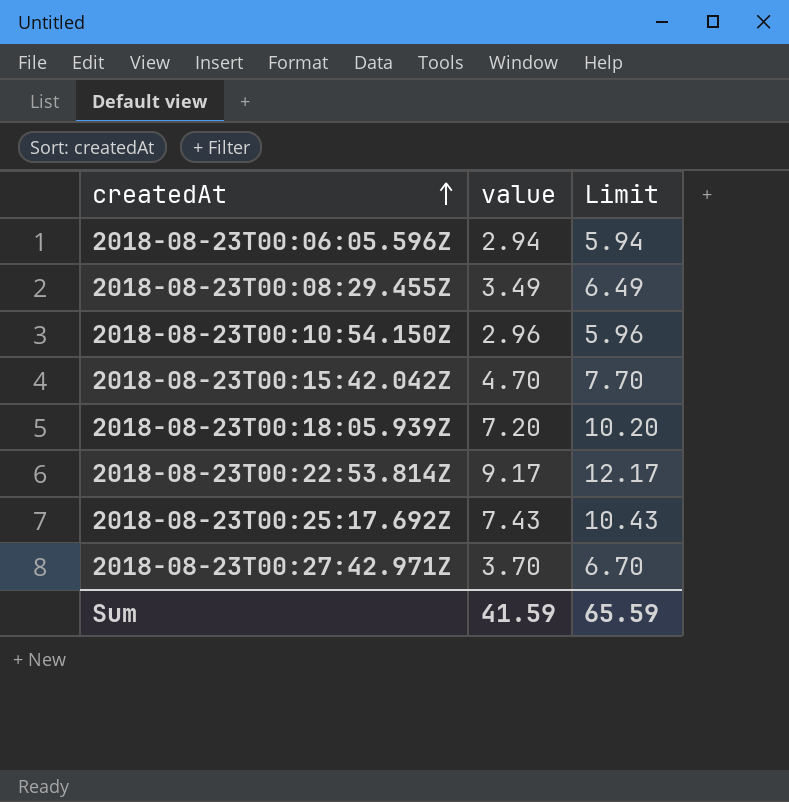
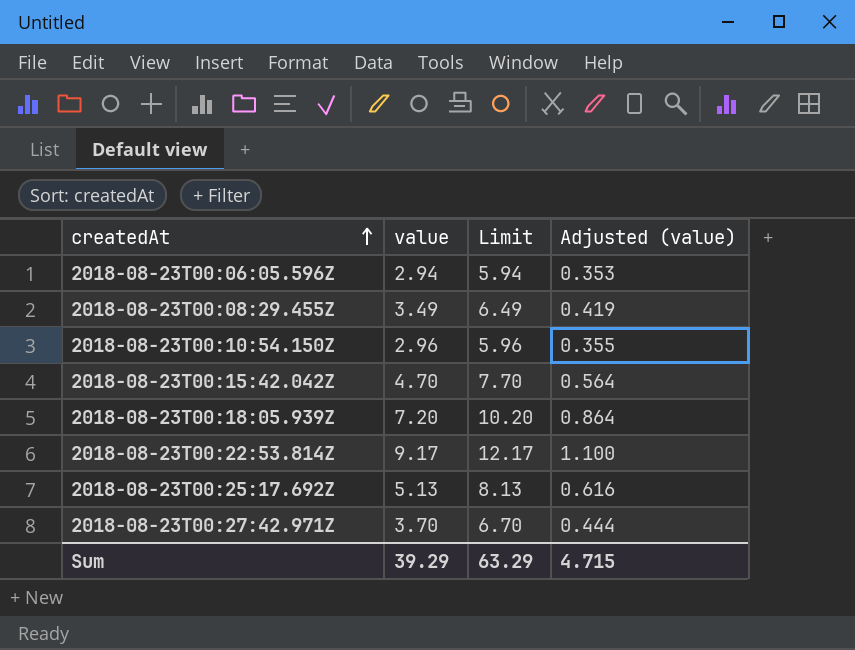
column Adjusted (value) | formula: none -> [value] * 0.12
2018-08-23T00:25:17.692Z | value: 7.43 -> 5.13
2018-08-23T00:25:17.692Z | Limit: 10.43 -> 8.13
Sum | value: 41.59 -> 39.29
Sum | Limit: 65.59 -> 63.29

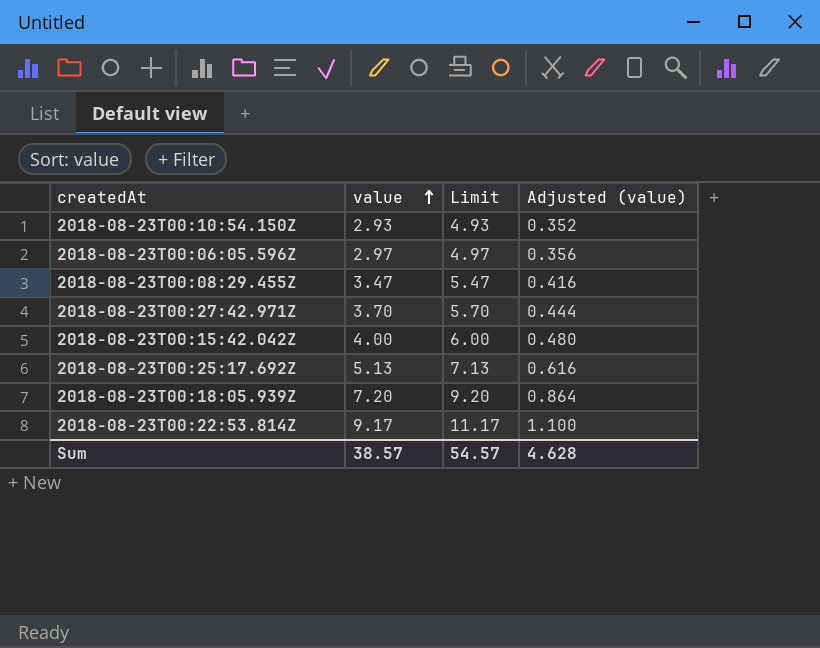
row order: createdAt ascending -> value ascending
column Limit | formula: [value] + 3 -> [value] + 2
2018-08-23T00:10:54.150Z | value: 2.96 -> 2.93
2018-08-23T00:10:54.150Z | Adjusted (value): 0.355 -> 0.352
2018-08-23T00:06:05.596Z | value: 2.94 -> 2.97
2018-08-23T00:06:05.596Z | Adjusted (value): 0.353 -> 0.356
2018-08-23T00:08:29.455Z | value: 3.49 -> 3.47
2018-08-23T00:08:29.455Z | Adjusted (value): 0.419 -> 0.416
2018-08-23T00:15:42.042Z | value: 4.70 -> 4.00
2018-08-23T00:15:42.042Z | Adjusted (value): 0.564 -> 0.480
Sum | value: 39.29 -> 38.57
Sum | Limit: 63.29 -> 54.57
Sum | Adjusted (value): 4.715 -> 4.628

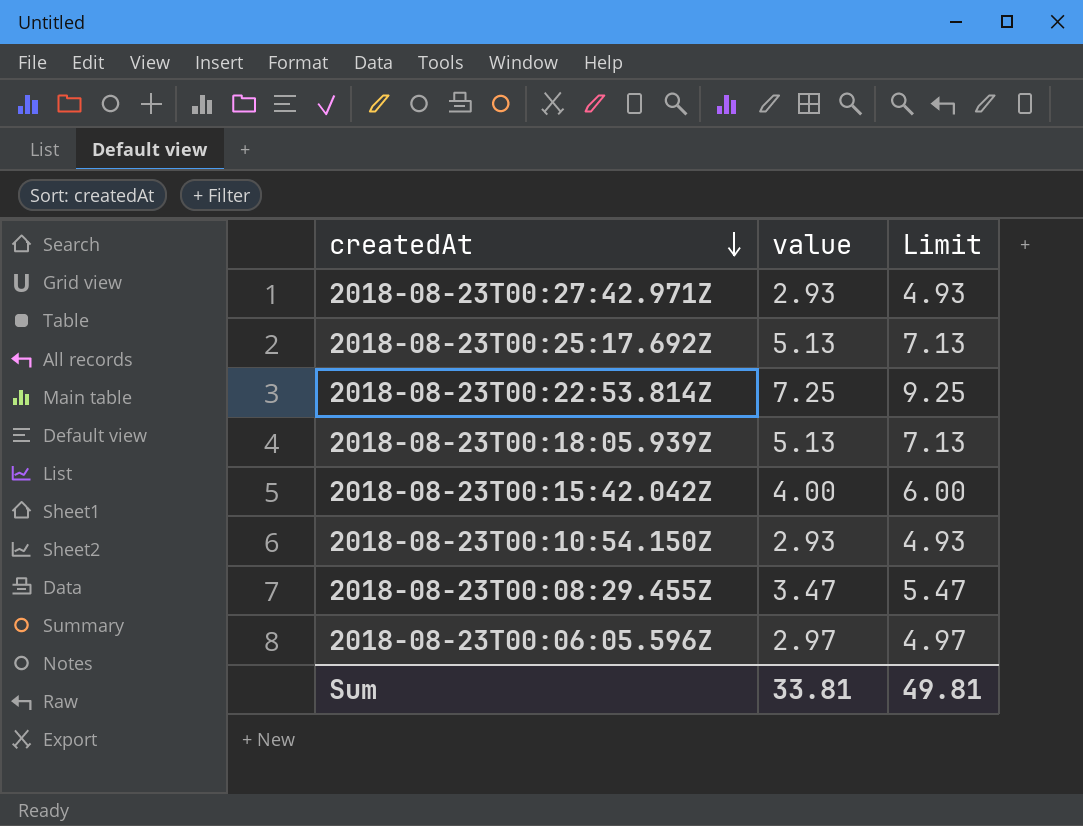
row order: value ascending -> createdAt descending
column Adjusted (value) | formula: [value] * 0.12 -> none
2018-08-23T00:27:42.971Z | value: 3.70 -> 2.93
2018-08-23T00:27:42.971Z | Limit: 5.70 -> 4.93
2018-08-23T00:22:53.814Z | value: 9.17 -> 7.25
2018-08-23T00:22:53.814Z | Limit: 11.17 -> 9.25
2018-08-23T00:18:05.939Z | value: 7.20 -> 5.13
2018-08-23T00:18:05.939Z | Limit: 9.20 -> 7.13
Sum | value: 38.57 -> 33.81
Sum | Limit: 54.57 -> 49.81

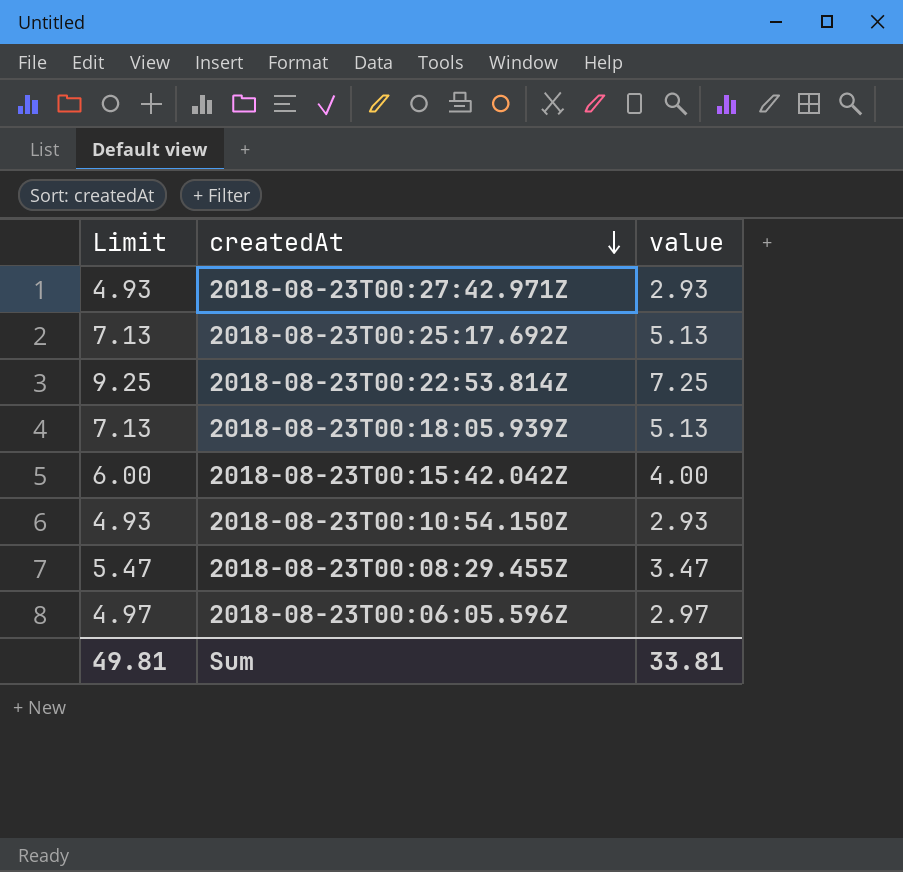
column Limit | position: 3 -> 1

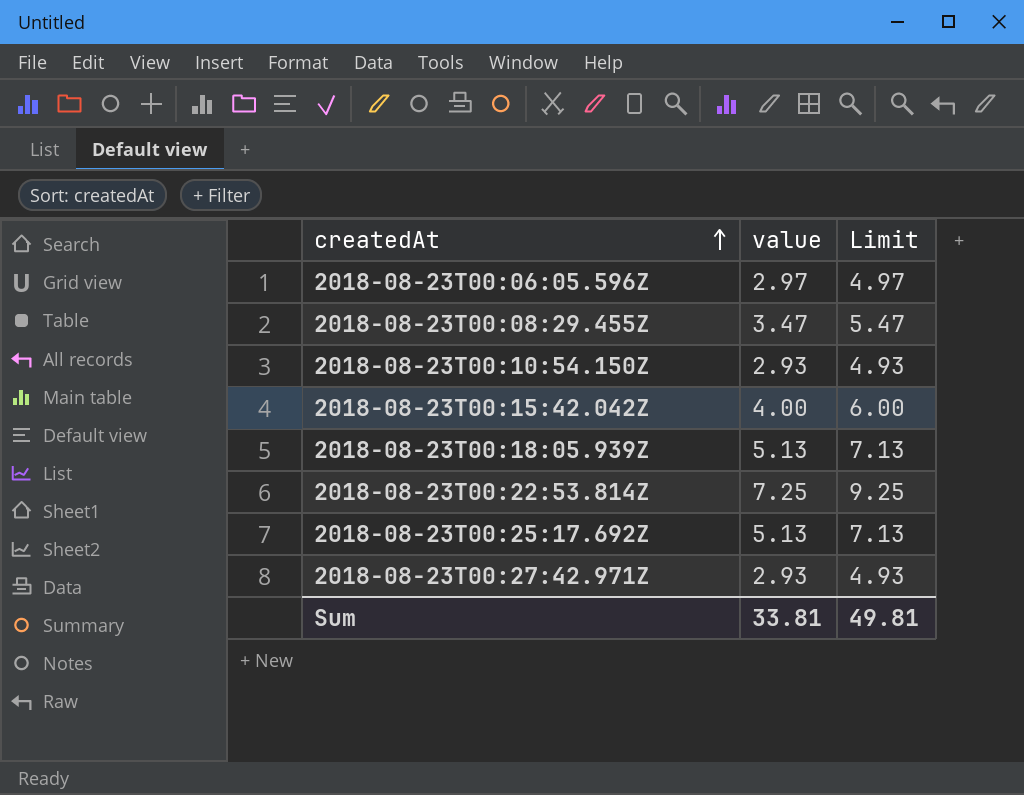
row order: createdAt descending -> createdAt ascending
column Limit | position: 1 -> 3

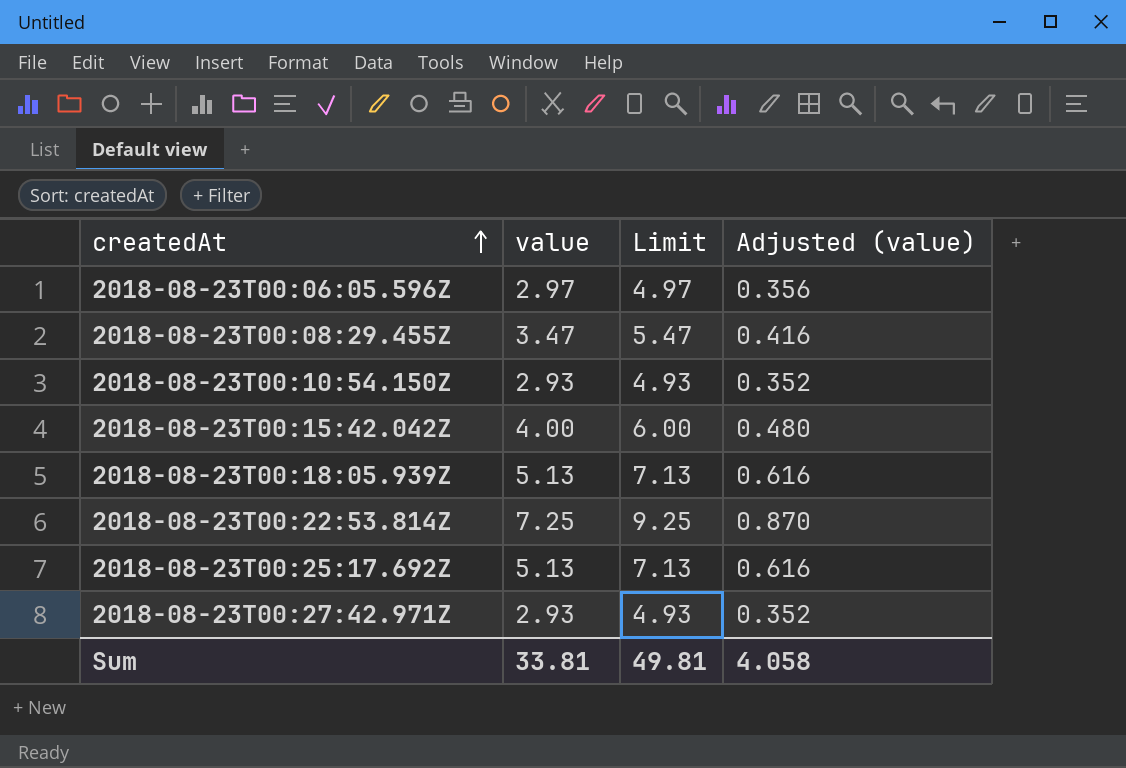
column Adjusted (value) | formula: none -> [value] * 0.12

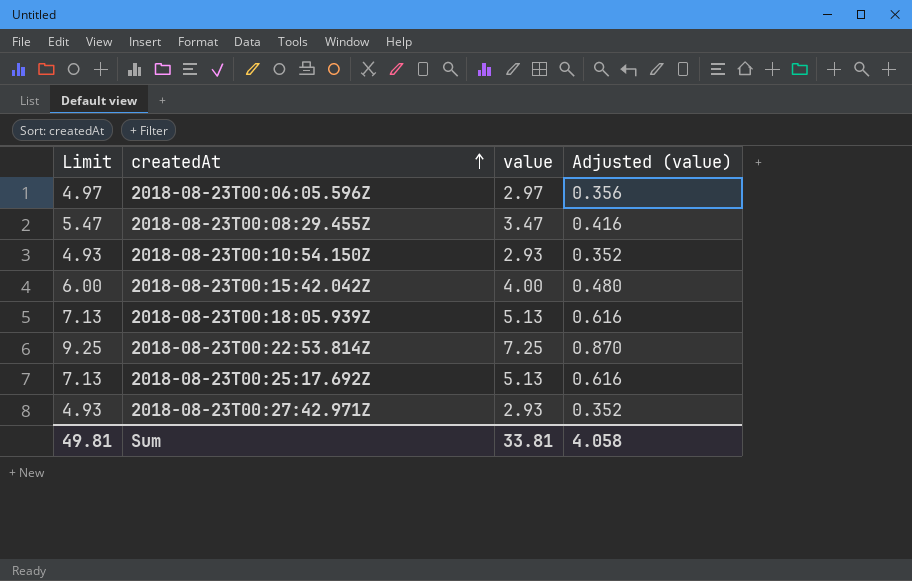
column Limit | position: 3 -> 1

